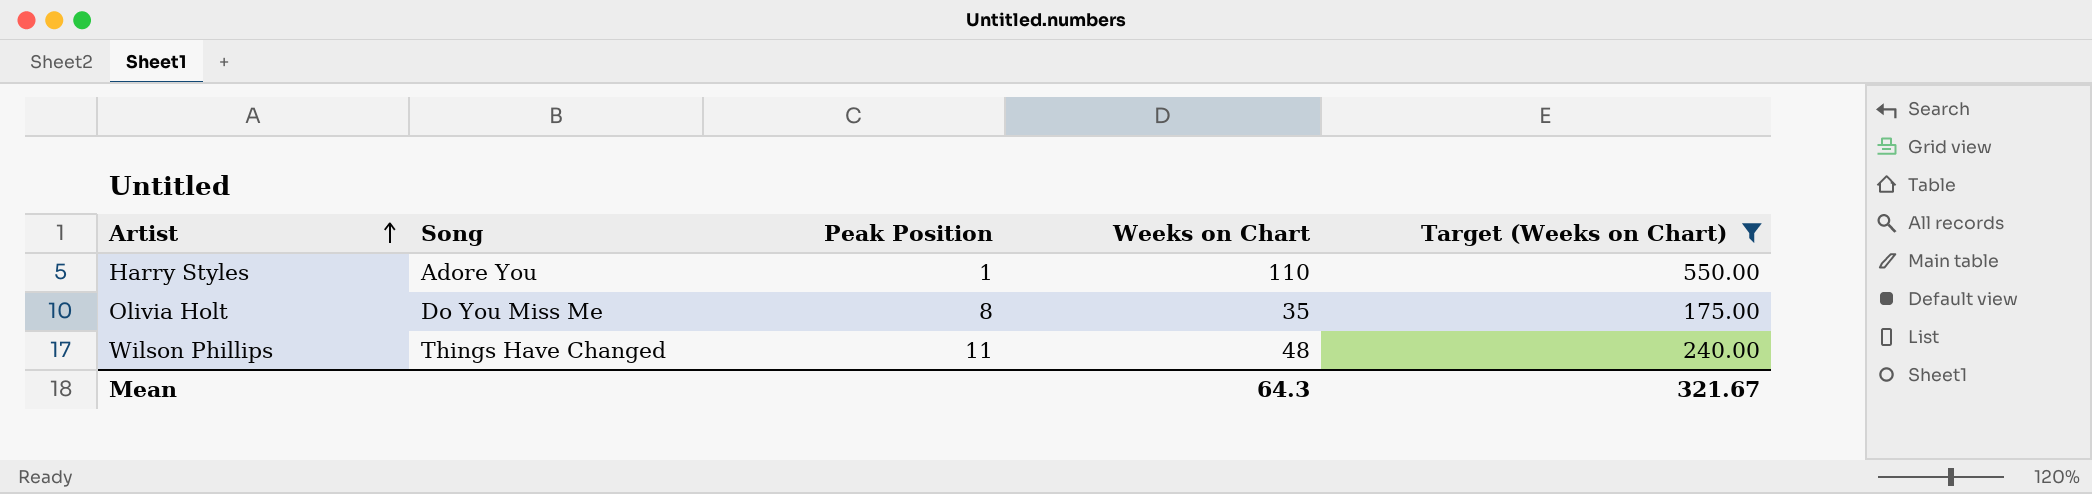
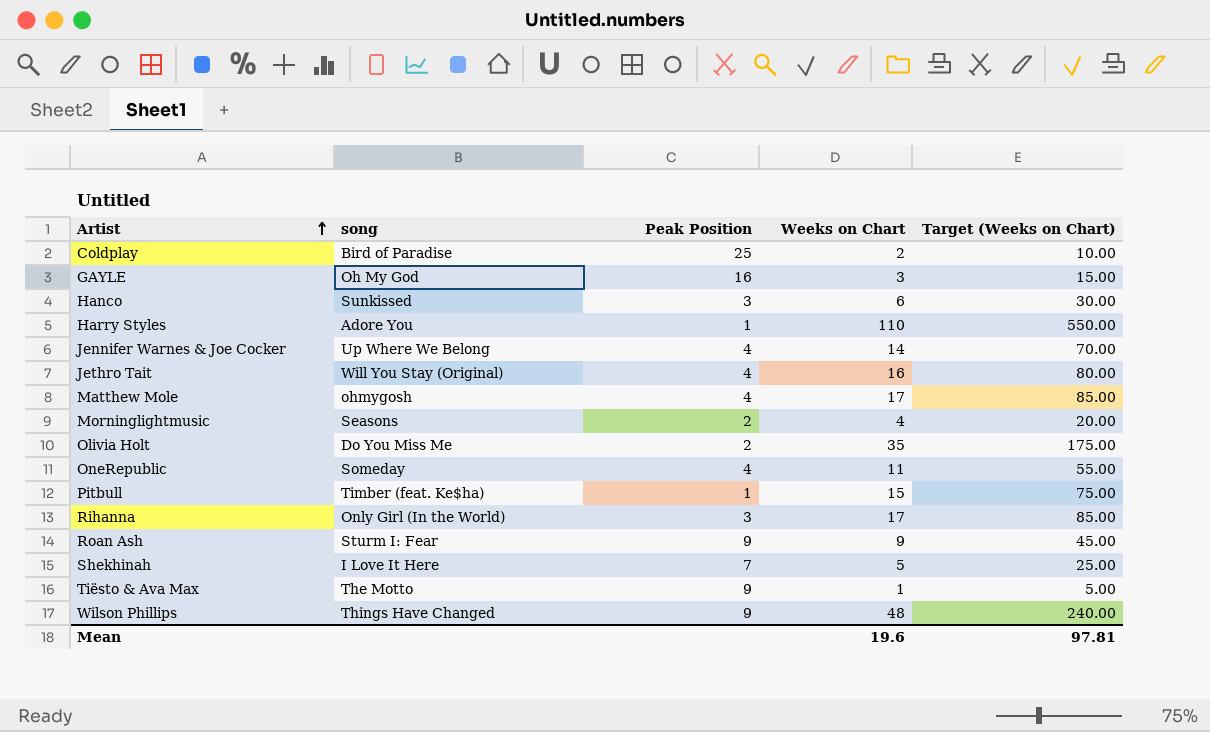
filter: Target (Weeks on Chart) >= 175.00 -> none
column name: Song -> song
Olivia Holt | Peak Position: 8 -> 2
Wilson Phillips | Peak Position: 11 -> 9
Mean | Weeks on Chart: 64.3 -> 19.6
Mean | Target (Weeks on Chart): 321.67 -> 97.81

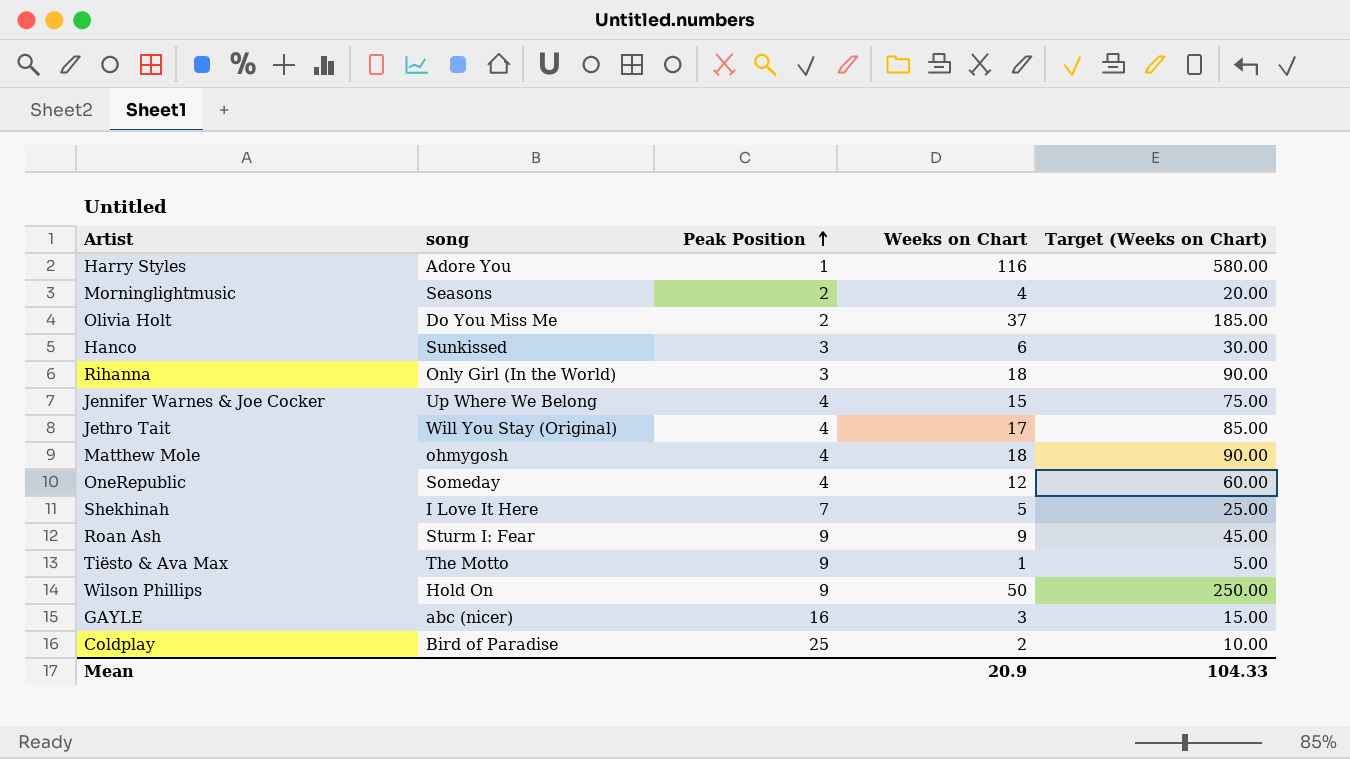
row order: Artist ascending -> Peak Position ascending
row Pitbull: Timber (feat. Ke$ha) | 1 | 15 | 75.00 -> none
Harry Styles | Weeks on Chart: 110 -> 116
Harry Styles | Target (Weeks on Chart): 550.00 -> 580.00
Olivia Holt | Weeks on Chart: 35 -> 37
Olivia Holt | Target (Weeks on Chart): 175.00 -> 185.00
Rihanna | Weeks on Chart: 17 -> 18
Rihanna | Target (Weeks on Chart): 85.00 -> 90.00
Jennifer Warnes & Joe Cocker | Weeks on Chart: 14 -> 15
Jennifer Warnes & Joe Cocker | Target (Weeks on Chart): 70.00 -> 75.00
Jethro Tait | Weeks on Chart: 16 -> 17
Jethro Tait | Target (Weeks on Chart): 80.00 -> 85.00
Matthew Mole | Weeks on Chart: 17 -> 18
Matthew Mole | Target (Weeks on Chart): 85.00 -> 90.00
OneRepublic | Weeks on Chart: 11 -> 12
OneRepublic | Target (Weeks on Chart): 55.00 -> 60.00
Wilson Phillips | song: Things Have Changed -> Hold On
Wilson Phillips | Weeks on Chart: 48 -> 50
Wilson Phillips | Target (Weeks on Chart): 240.00 -> 250.00
GAYLE | song: Oh My God -> abc (nicer)
Mean | Weeks on Chart: 19.6 -> 20.9
Mean | Target (Weeks on Chart): 97.81 -> 104.33

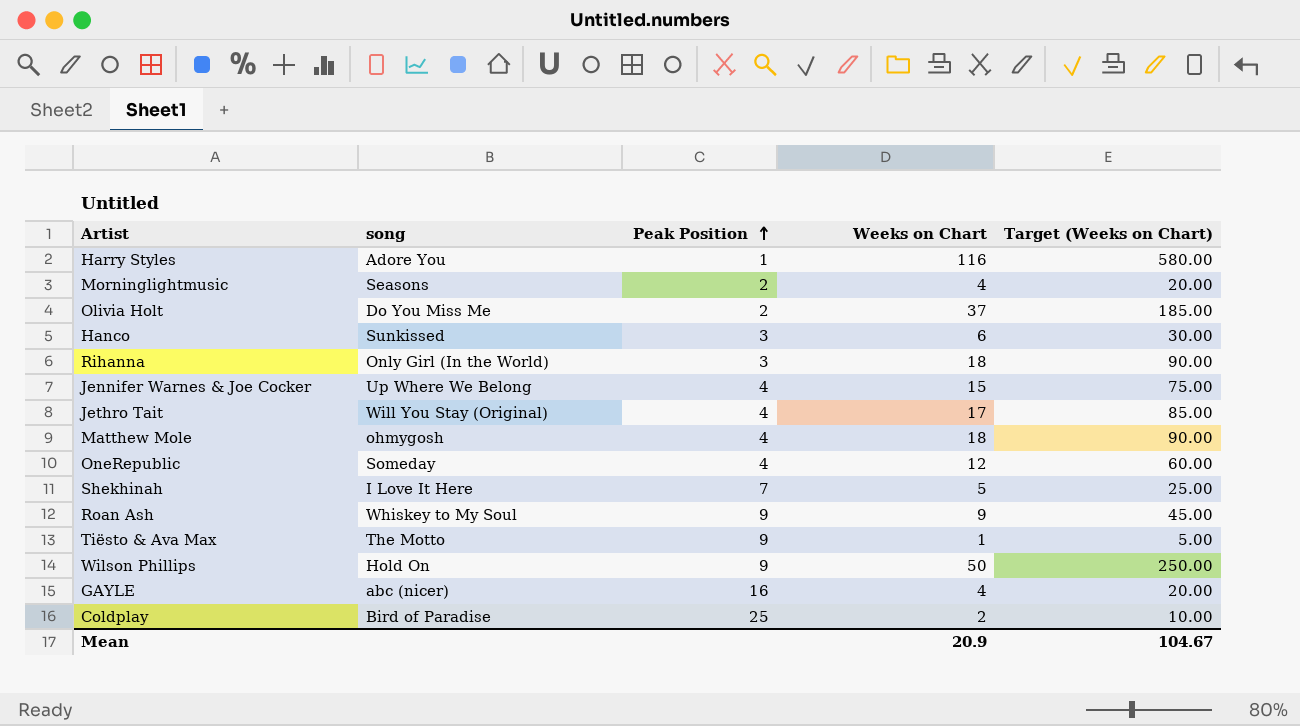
Roan Ash | song: Sturm I: Fear -> Whiskey to My Soul
GAYLE | Weeks on Chart: 3 -> 4
GAYLE | Target (Weeks on Chart): 15.00 -> 20.00
Mean | Target (Weeks on Chart): 104.33 -> 104.67

